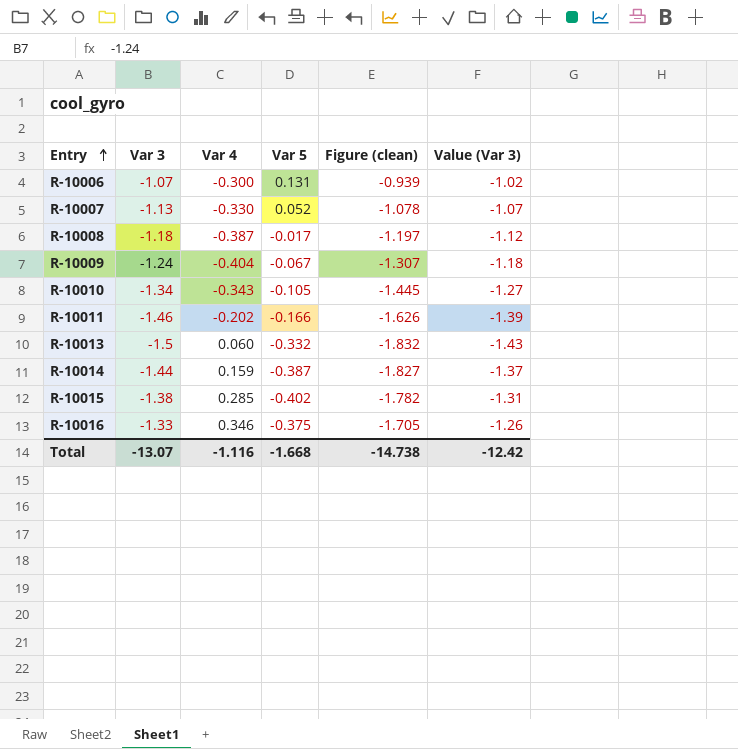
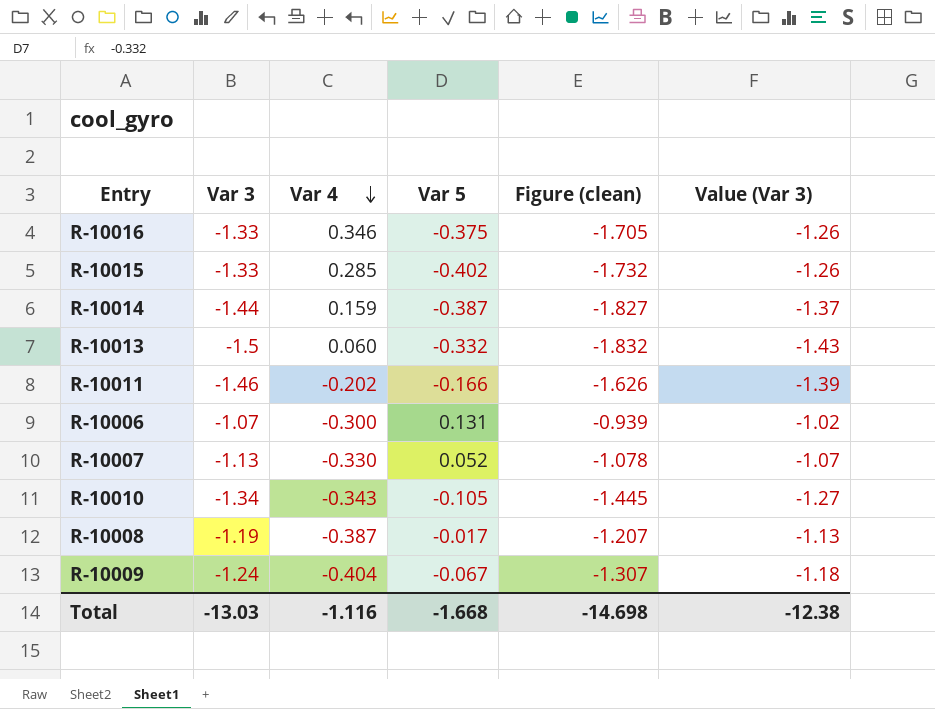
row order: Entry ascending -> Var 4 descending
R-10015 | Var 3: -1.38 -> -1.33
R-10015 | Figure (clean): -1.782 -> -1.732
R-10015 | Value (Var 3): -1.31 -> -1.26
R-10008 | Var 3: -1.18 -> -1.19
R-10008 | Figure (clean): -1.197 -> -1.207
R-10008 | Value (Var 3): -1.12 -> -1.13
Total | Var 3: -13.07 -> -13.03
Total | Figure (clean): -14.738 -> -14.698
Total | Value (Var 3): -12.42 -> -12.38

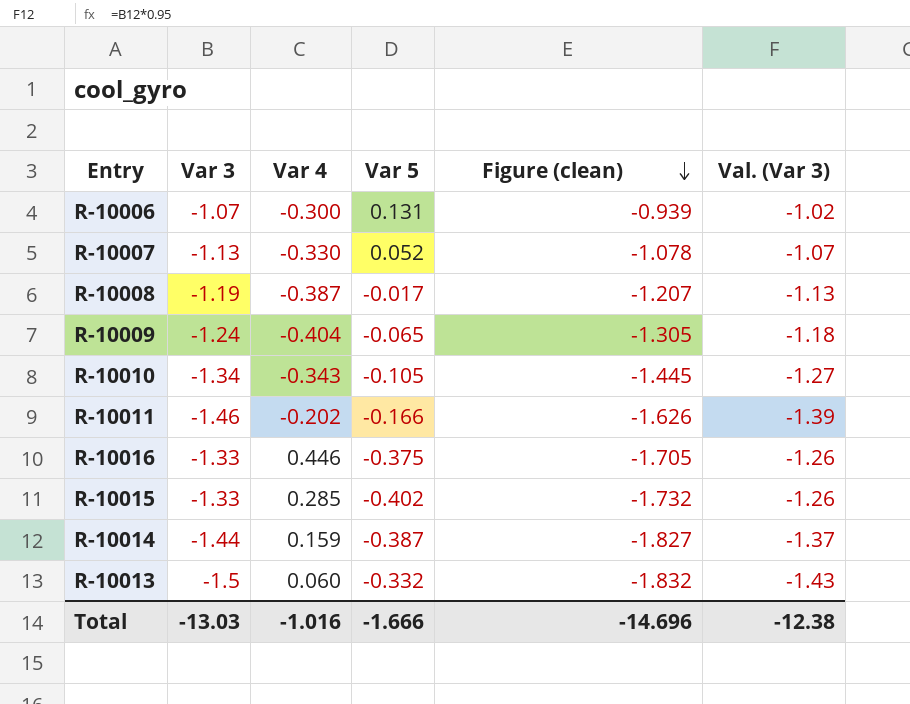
row order: Var 4 descending -> Figure (clean) descending
column name: Value (Var 3) -> Val. (Var 3)
R-10009 | Var 5: -0.067 -> -0.065
R-10009 | Figure (clean): -1.307 -> -1.305
R-10016 | Var 4: 0.346 -> 0.446
Total | Var 4: -1.116 -> -1.016
Total | Var 5: -1.668 -> -1.666
Total | Figure (clean): -14.698 -> -14.696

